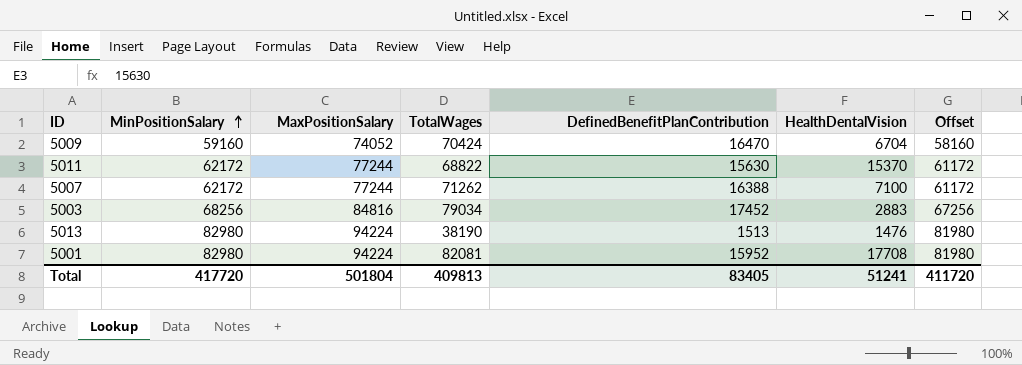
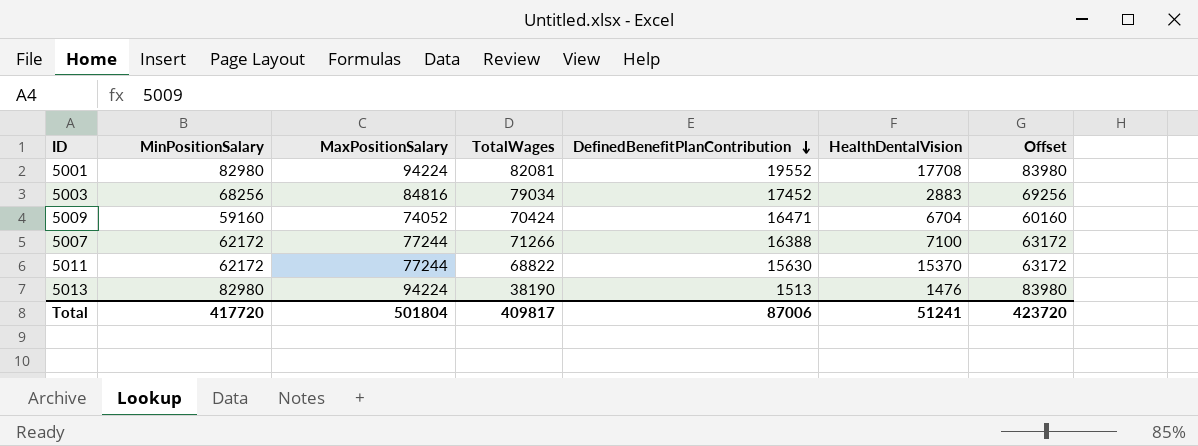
row order: MinPositionSalary ascending -> DefinedBenefitPlanContribution descending
column Offset | formula: [MinPositionSalary] - 1000 -> [MinPositionSalary] + 1000
5001 | DefinedBenefitPlanContribution: 15952 -> 19552
5009 | DefinedBenefitPlanContribution: 16470 -> 16471
5007 | TotalWages: 71262 -> 71266
Total | TotalWages: 409813 -> 409817
Total | DefinedBenefitPlanContribution: 83405 -> 87006
Total | Offset: 411720 -> 423720

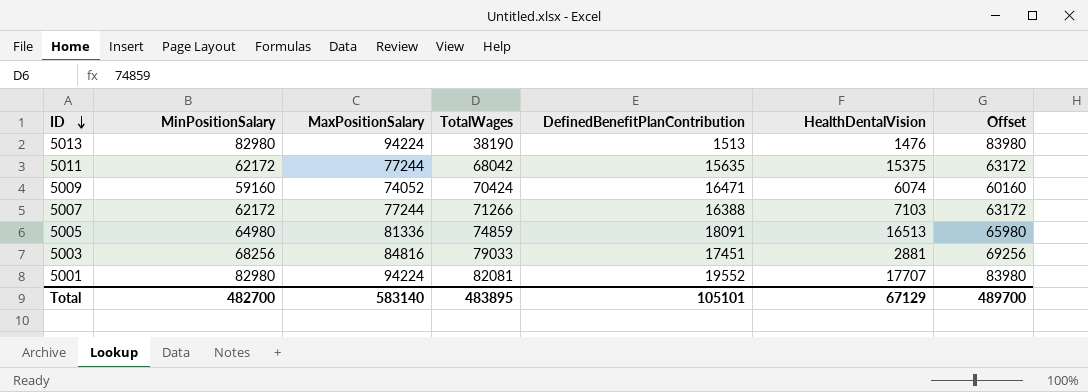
row order: DefinedBenefitPlanContribution descending -> ID descending
5011 | TotalWages: 68822 -> 68042
5011 | DefinedBenefitPlanContribution: 15630 -> 15635
5011 | HealthDentalVision: 15370 -> 15375
5009 | HealthDentalVision: 6704 -> 6074
5007 | HealthDentalVision: 7100 -> 7103
row 5005: none -> 64980 | 81336 | 74859 | 18091 | 16513 | 65980
5003 | TotalWages: 79034 -> 79033
5003 | DefinedBenefitPlanContribution: 17452 -> 17451
5003 | HealthDentalVision: 2883 -> 2881
5001 | HealthDentalVision: 17708 -> 17707
Total | MinPositionSalary: 417720 -> 482700
Total | MaxPositionSalary: 501804 -> 583140
Total | TotalWages: 409817 -> 483895
Total | DefinedBenefitPlanContribution: 87006 -> 105101
Total | HealthDentalVision: 51241 -> 67129
Total | Offset: 423720 -> 489700

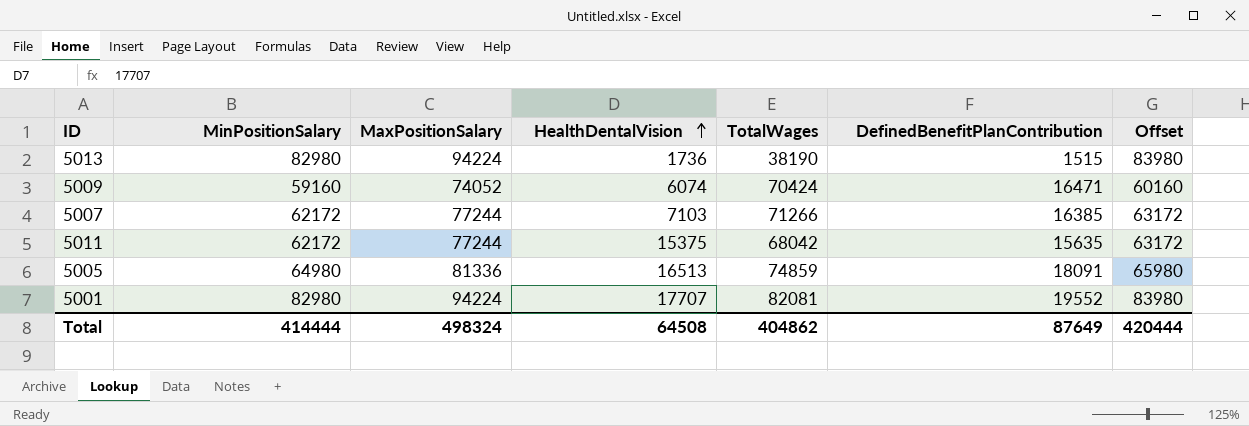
row order: ID descending -> HealthDentalVision ascending
column HealthDentalVision | position: 6 -> 4
row 5003: 68256 | 84816 | 79033 | 17451 | 2881 | 69256 -> none
5013 | HealthDentalVision: 1476 -> 1736
5013 | DefinedBenefitPlanContribution: 1513 -> 1515
5007 | DefinedBenefitPlanContribution: 16388 -> 16385
Total | MinPositionSalary: 482700 -> 414444
Total | MaxPositionSalary: 583140 -> 498324
Total | HealthDentalVision: 67129 -> 64508
Total | TotalWages: 483895 -> 404862
Total | DefinedBenefitPlanContribution: 105101 -> 87649
Total | Offset: 489700 -> 420444

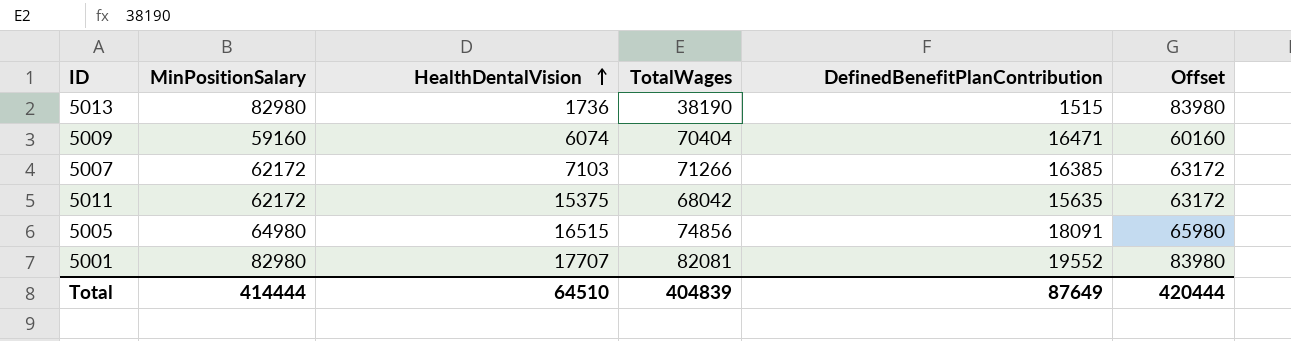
column MaxPositionSalary | position: 3 -> none
5009 | TotalWages: 70424 -> 70404
5005 | HealthDentalVision: 16513 -> 16515
5005 | TotalWages: 74859 -> 74856
Total | HealthDentalVision: 64508 -> 64510
Total | TotalWages: 404862 -> 404839

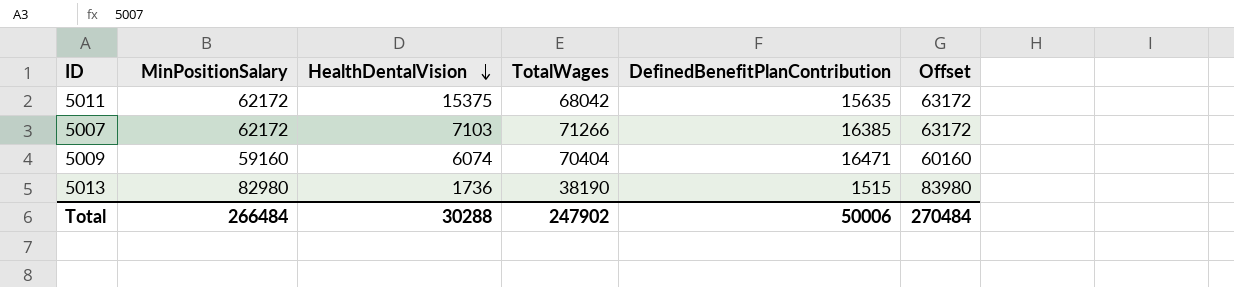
row order: HealthDentalVision ascending -> HealthDentalVision descending
row 5005: 64980 | 16515 | 74856 | 18091 | 65980 -> none
row 5001: 82980 | 17707 | 82081 | 19552 | 83980 -> none
Total | MinPositionSalary: 414444 -> 266484
Total | HealthDentalVision: 64510 -> 30288
Total | TotalWages: 404839 -> 247902
Total | DefinedBenefitPlanContribution: 87649 -> 50006
Total | Offset: 420444 -> 270484

